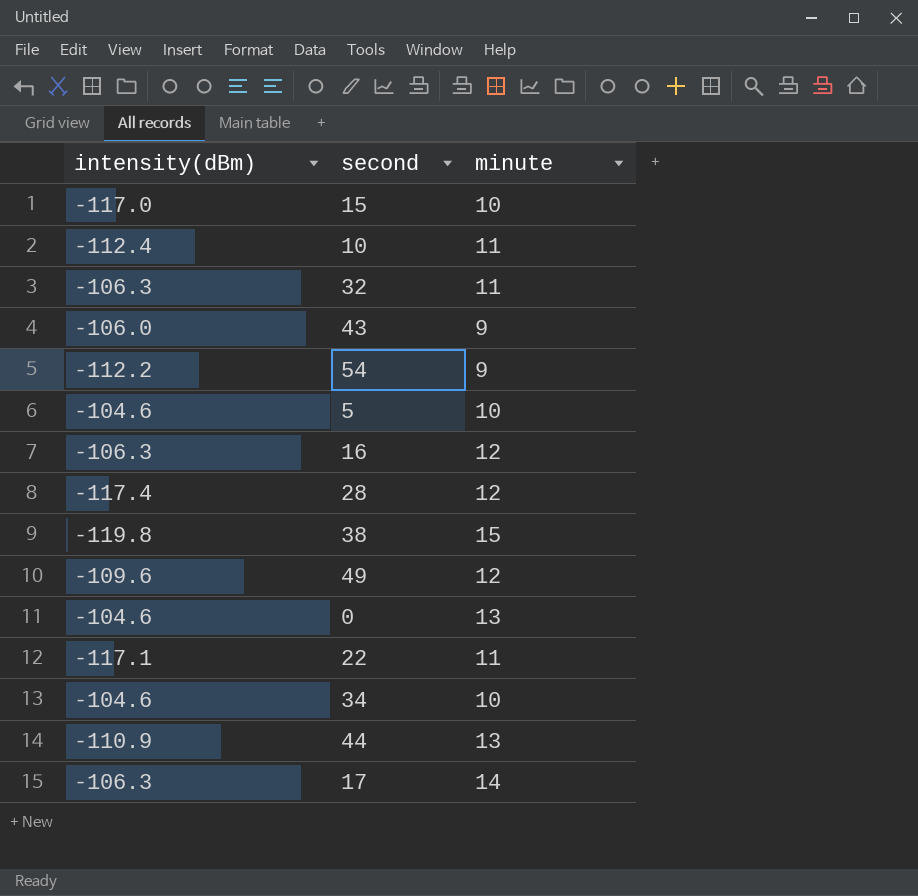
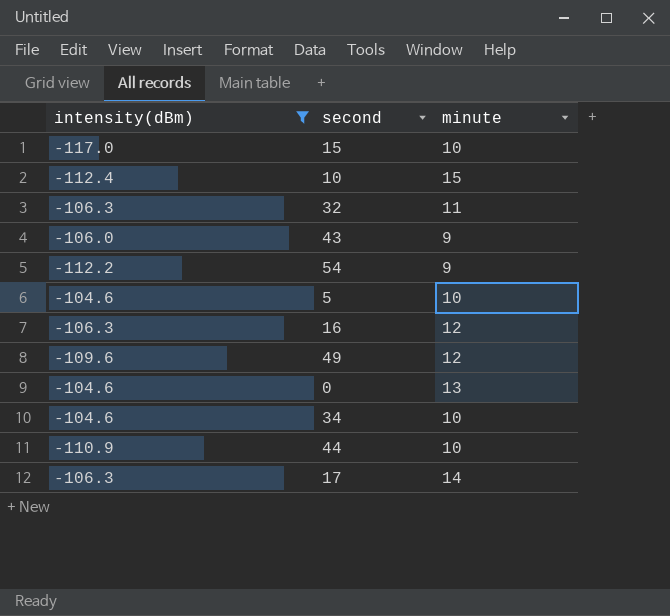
filter: none -> intensity(dBm) >= -117.0
10 | minute: 11 -> 15
44 | minute: 13 -> 10

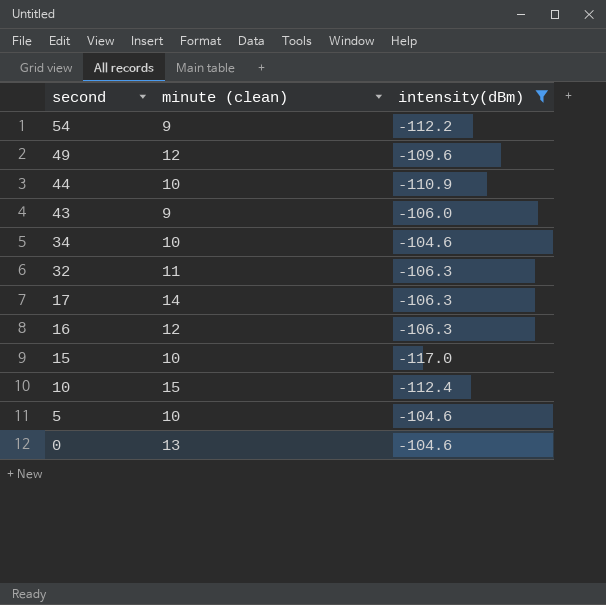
row order: none -> second descending
column name: minute -> minute (clean)
column intensity(dBm) | position: 1 -> 3

